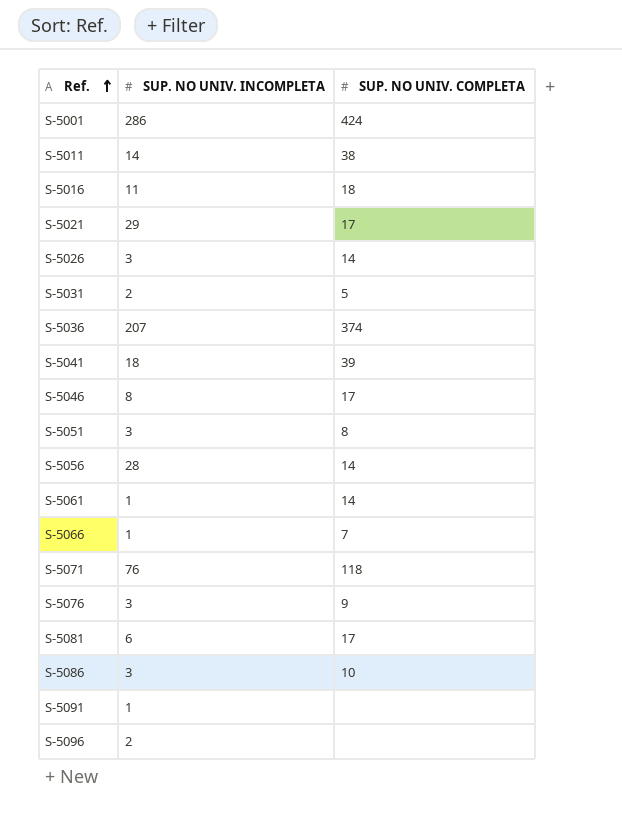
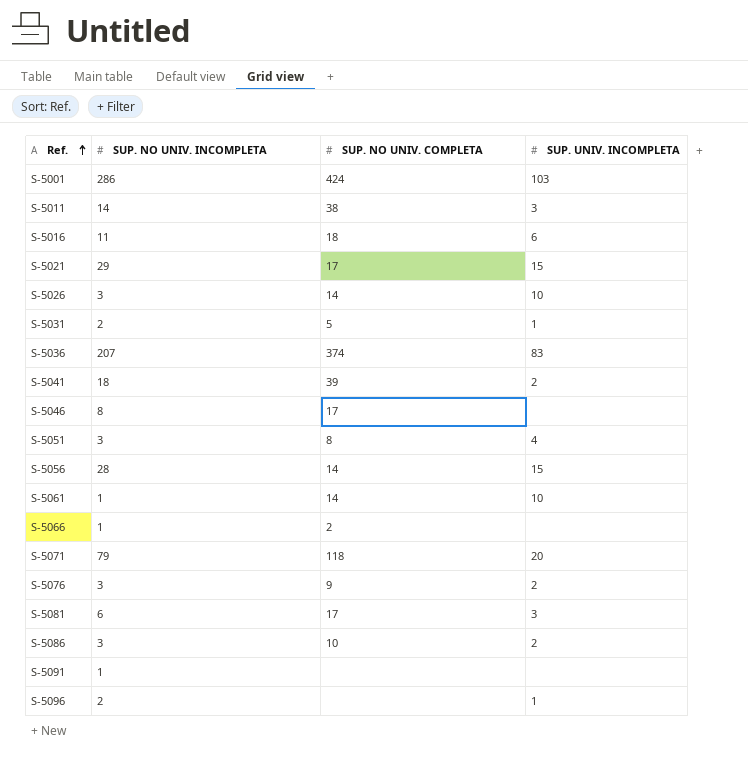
column SUP. UNIV. INCOMPLETA | position: none -> 4
S-5066 | SUP. NO UNIV. COMPLETA: 7 -> 2
S-5071 | SUP. NO UNIV. INCOMPLETA: 76 -> 79

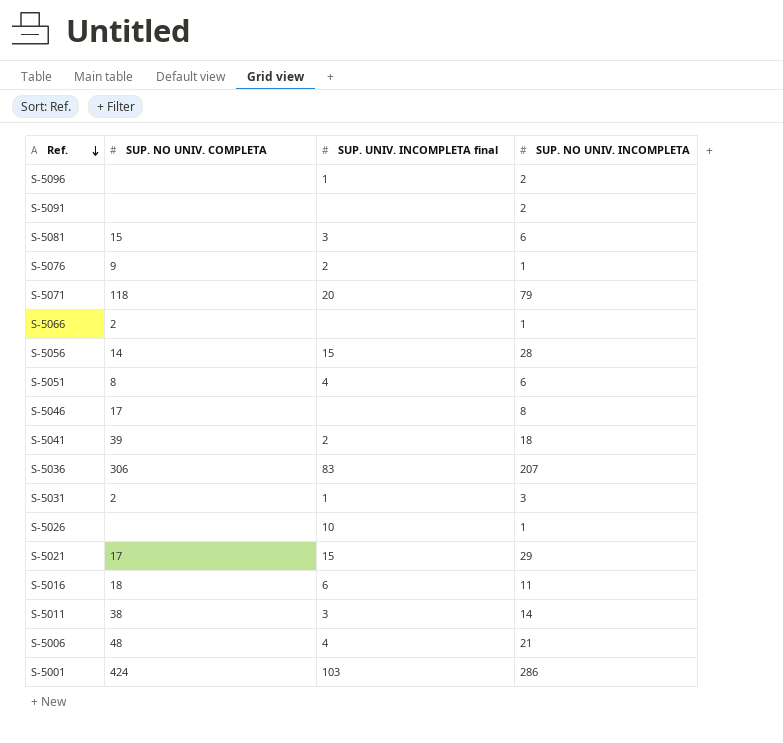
row order: Ref. ascending -> Ref. descending
column name: SUP. UNIV. INCOMPLETA -> SUP. UNIV. INCOMPLETA final
column SUP. NO UNIV. INCOMPLETA | position: 2 -> 4
row S-5061: 1 | 14 | 10 -> none
row S-5086: 3 | 10 | 2 -> none
S-5091 | SUP. NO UNIV. INCOMPLETA: 1 -> 2
S-5081 | SUP. NO UNIV. COMPLETA: 17 -> 15
S-5076 | SUP. NO UNIV. INCOMPLETA: 3 -> 1
S-5051 | SUP. NO UNIV. INCOMPLETA: 3 -> 6
S-5036 | SUP. NO UNIV. COMPLETA: 374 -> 306
S-5031 | SUP. NO UNIV. COMPLETA: 5 -> 2
S-5031 | SUP. NO UNIV. INCOMPLETA: 2 -> 3
S-5026 | SUP. NO UNIV. COMPLETA: 14 -> none
S-5026 | SUP. NO UNIV. INCOMPLETA: 3 -> 1
row S-5006: none -> 48 | 4 | 21

